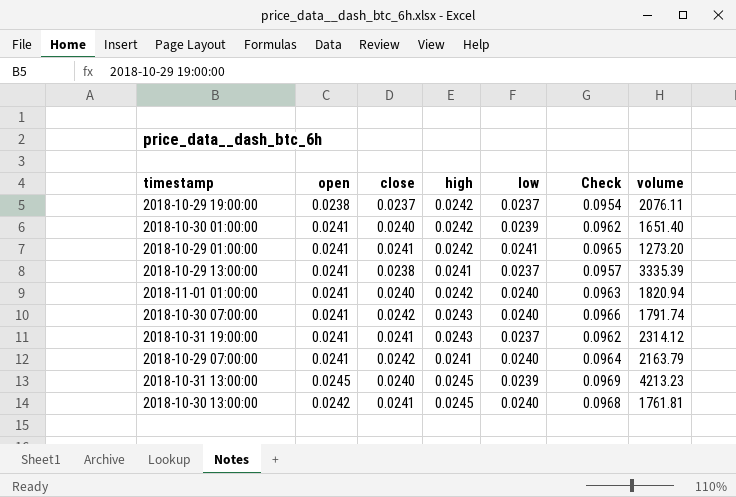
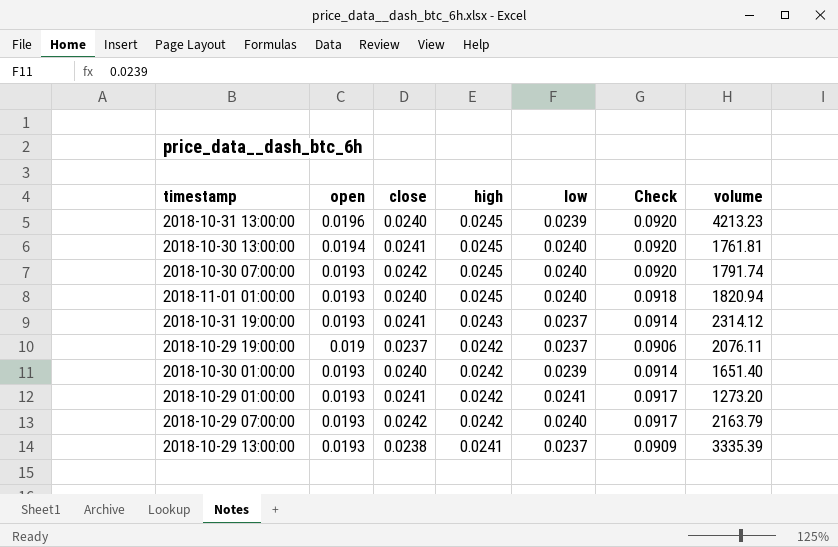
row order: none -> high descending
2018-10-31 13:00:00 | open: 0.0245 -> 0.0196
2018-10-31 13:00:00 | Check: 0.0969 -> 0.0920
2018-10-30 13:00:00 | open: 0.0242 -> 0.0194
2018-10-30 13:00:00 | Check: 0.0968 -> 0.0920
2018-10-30 07:00:00 | open: 0.0241 -> 0.0193
2018-10-30 07:00:00 | high: 0.0243 -> 0.0245
2018-10-30 07:00:00 | Check: 0.0966 -> 0.0920
2018-11-01 01:00:00 | open: 0.0241 -> 0.0193
2018-11-01 01:00:00 | high: 0.0242 -> 0.0245
2018-11-01 01:00:00 | Check: 0.0963 -> 0.0918
2018-10-31 19:00:00 | open: 0.0241 -> 0.0193
2018-10-31 19:00:00 | Check: 0.0962 -> 0.0914
2018-10-29 19:00:00 | open: 0.0238 -> 0.019
2018-10-29 19:00:00 | Check: 0.0954 -> 0.0906
2018-10-30 01:00:00 | open: 0.0241 -> 0.0193
2018-10-30 01:00:00 | Check: 0.0962 -> 0.0914
2018-10-29 01:00:00 | open: 0.0241 -> 0.0193
2018-10-29 01:00:00 | Check: 0.0965 -> 0.0917
2018-10-29 07:00:00 | open: 0.0241 -> 0.0193
2018-10-29 07:00:00 | high: 0.0241 -> 0.0242
2018-10-29 07:00:00 | Check: 0.0964 -> 0.0917
2018-10-29 13:00:00 | open: 0.0241 -> 0.0193
2018-10-29 13:00:00 | Check: 0.0957 -> 0.0909

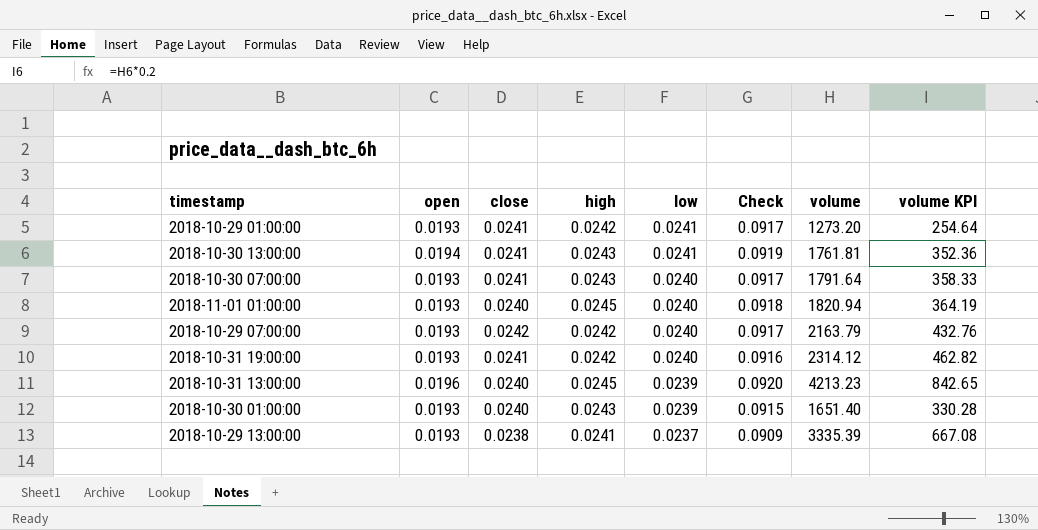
row order: high descending -> low descending
column volume KPI | formula: none -> [volume] * 0.2
row 2018-10-29 19:00:00: 0.019 | 0.0237 | 0.0242 | 0.0237 | 0.0906 | 2076.11 -> none
2018-10-30 13:00:00 | high: 0.0245 -> 0.0243
2018-10-30 13:00:00 | low: 0.0240 -> 0.0241
2018-10-30 13:00:00 | Check: 0.0920 -> 0.0919
2018-10-30 07:00:00 | close: 0.0242 -> 0.0241
2018-10-30 07:00:00 | high: 0.0245 -> 0.0243
2018-10-30 07:00:00 | Check: 0.0920 -> 0.0917
2018-10-30 07:00:00 | volume: 1791.74 -> 1791.64
2018-10-31 19:00:00 | high: 0.0243 -> 0.0242
2018-10-31 19:00:00 | low: 0.0237 -> 0.0240
2018-10-31 19:00:00 | Check: 0.0914 -> 0.0916
2018-10-30 01:00:00 | high: 0.0242 -> 0.0243
2018-10-30 01:00:00 | Check: 0.0914 -> 0.0915

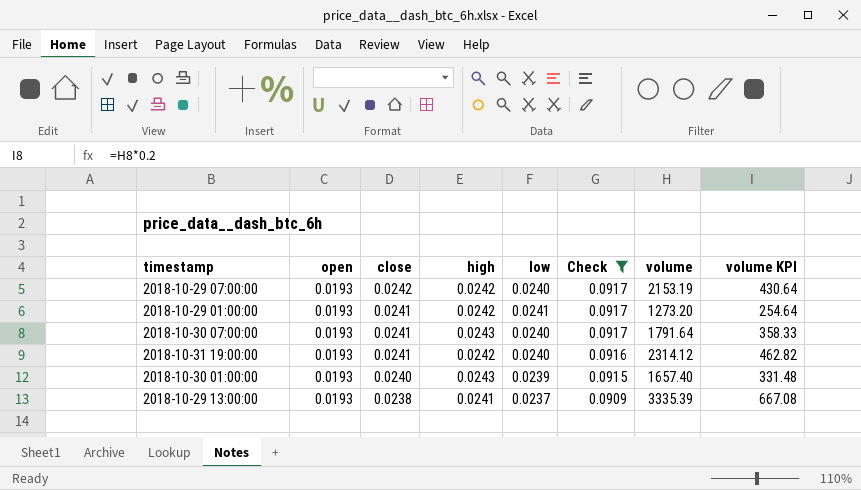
filter: none -> Check <= 0.0917
row order: low descending -> close descending
2018-10-29 07:00:00 | volume: 2163.79 -> 2153.19
2018-10-29 07:00:00 | volume KPI: 432.76 -> 430.64
2018-10-30 01:00:00 | volume: 1651.40 -> 1657.40
2018-10-30 01:00:00 | volume KPI: 330.28 -> 331.48

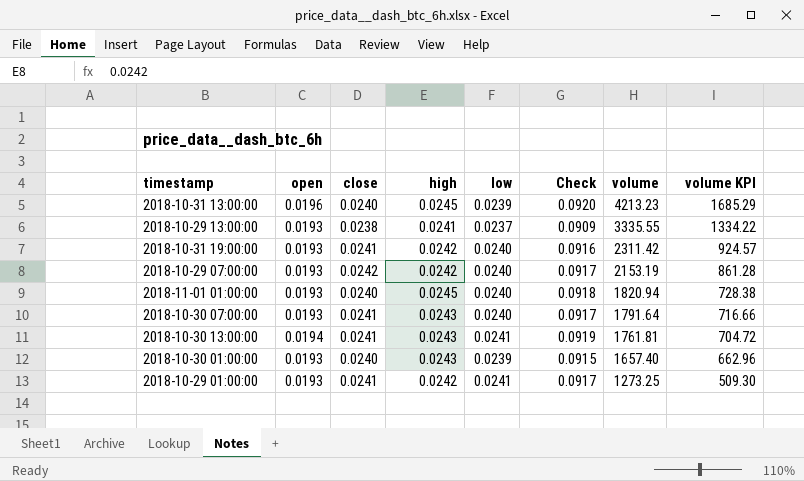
filter: Check <= 0.0917 -> none
row order: close descending -> volume descending
column volume KPI | formula: [volume] * 0.2 -> [volume] * 0.4
2018-10-29 13:00:00 | volume: 3335.39 -> 3335.55
2018-10-31 19:00:00 | volume: 2314.12 -> 2311.42
2018-10-29 01:00:00 | volume: 1273.20 -> 1273.25

